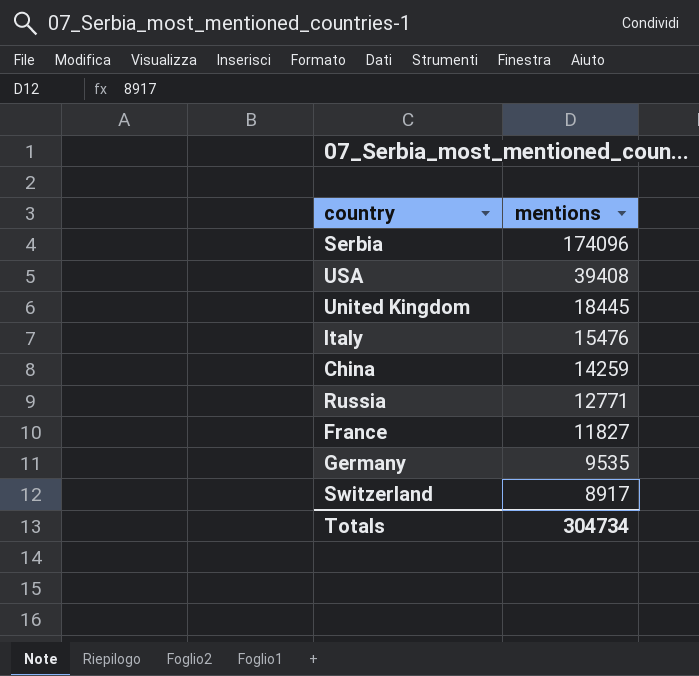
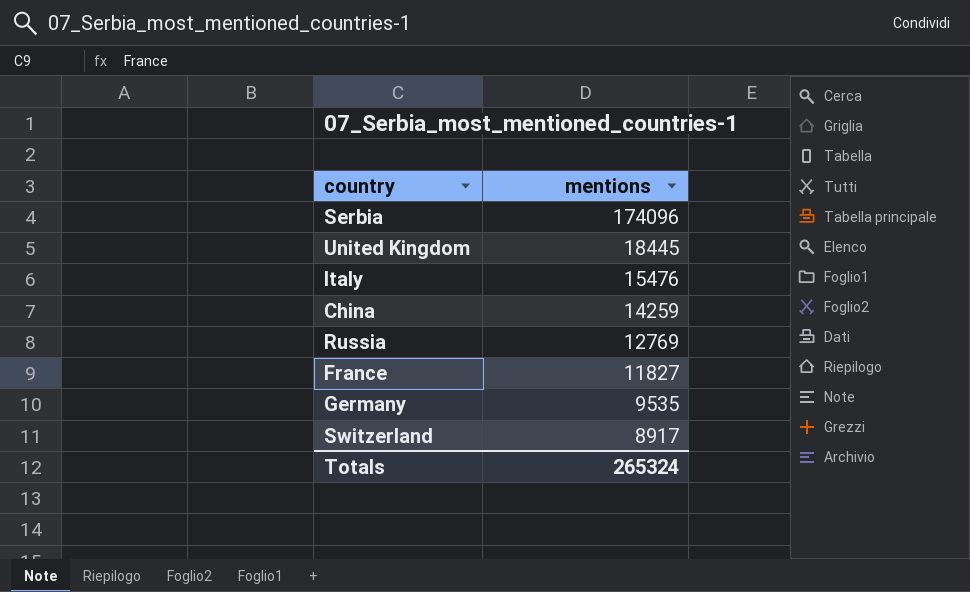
row USA: 39408 -> none
Russia | mentions: 12771 -> 12769
Totals | mentions: 304734 -> 265324

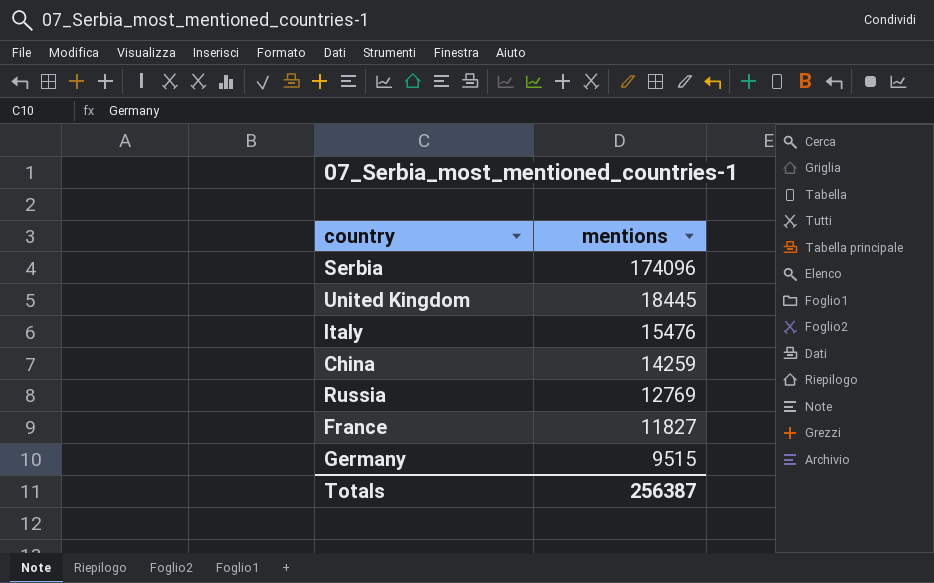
row Switzerland: 8917 -> none
Germany | mentions: 9535 -> 9515
Totals | mentions: 265324 -> 256387

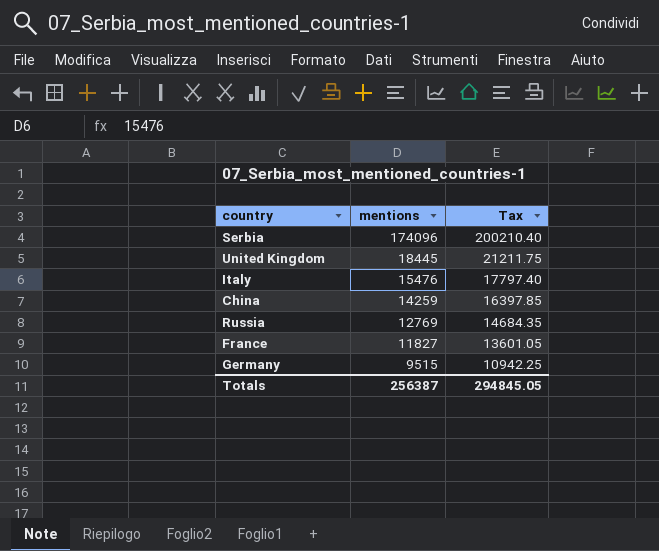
column Tax | formula: none -> [mentions] * 1.15

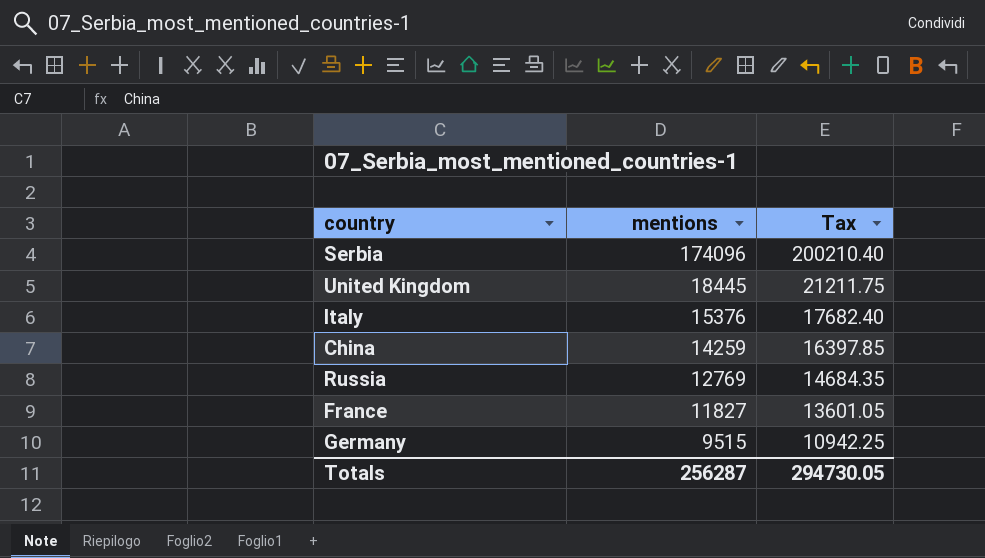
Italy | mentions: 15476 -> 15376
Italy | Tax: 17797.40 -> 17682.40
Totals | mentions: 256387 -> 256287
Totals | Tax: 294845.05 -> 294730.05

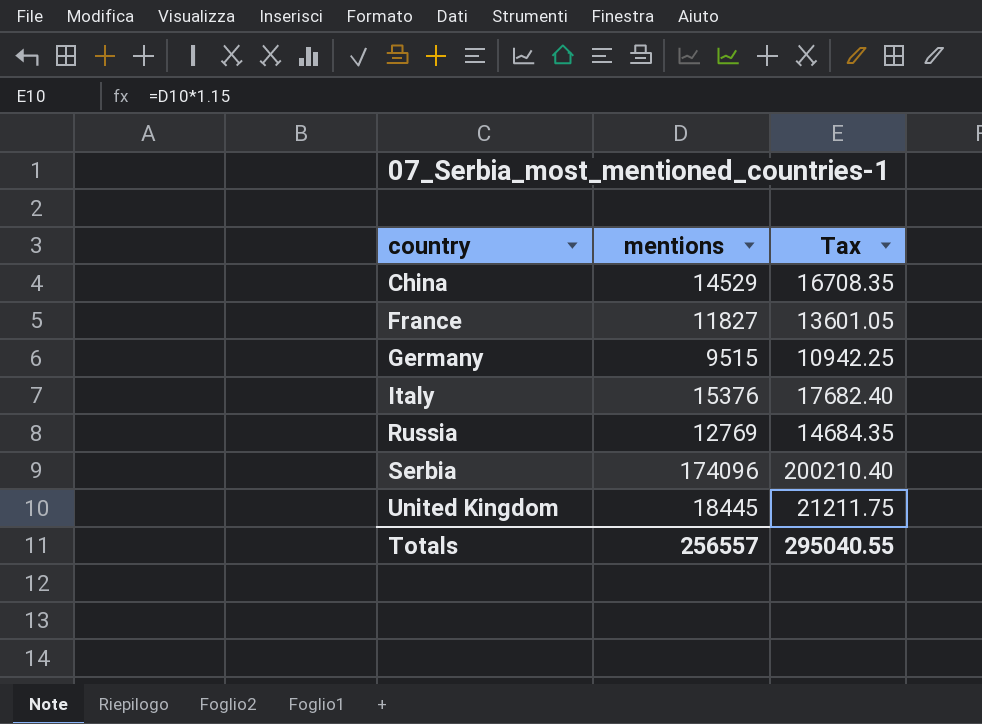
row order: mentions descending -> country ascending
China | mentions: 14259 -> 14529
China | Tax: 16397.85 -> 16708.35
Totals | mentions: 256287 -> 256557
Totals | Tax: 294730.05 -> 295040.55

